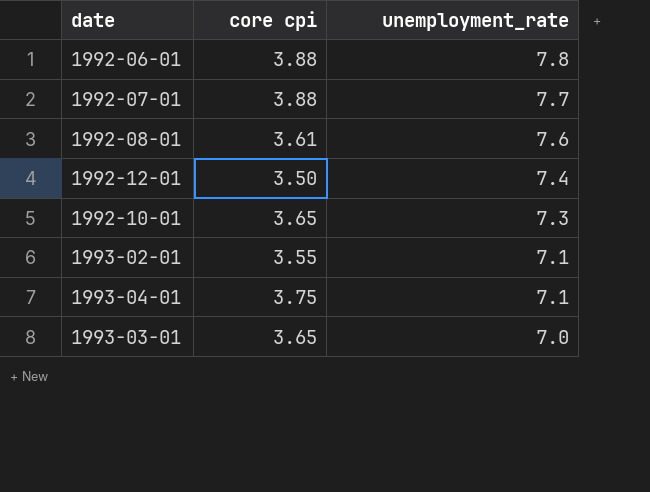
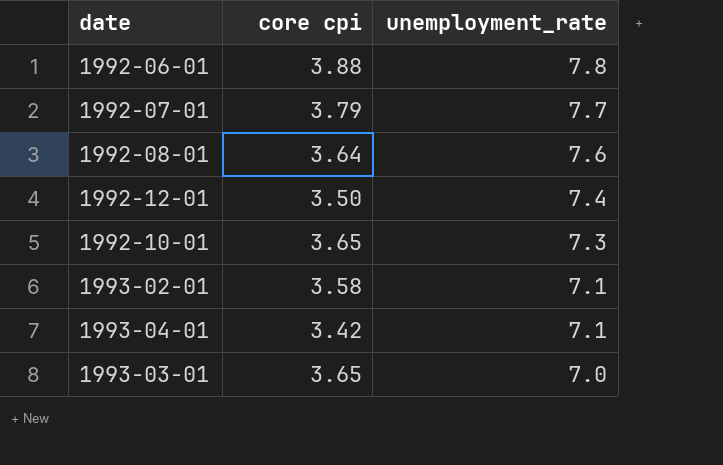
1992-07-01 | core cpi: 3.88 -> 3.79
1992-08-01 | core cpi: 3.61 -> 3.64
1993-02-01 | core cpi: 3.55 -> 3.58
1993-04-01 | core cpi: 3.75 -> 3.42

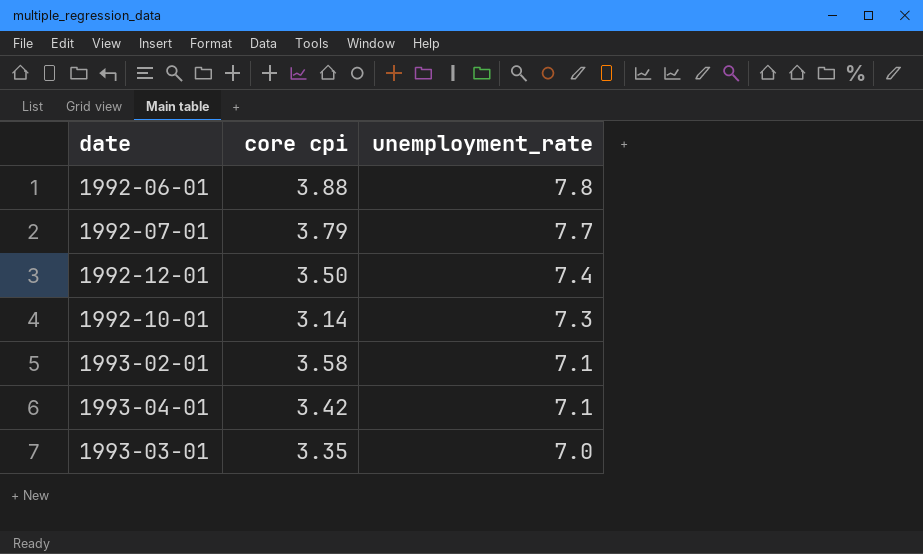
row 1992-08-01: 3.64 | 7.6 -> none
1992-10-01 | core cpi: 3.65 -> 3.14
1993-03-01 | core cpi: 3.65 -> 3.35

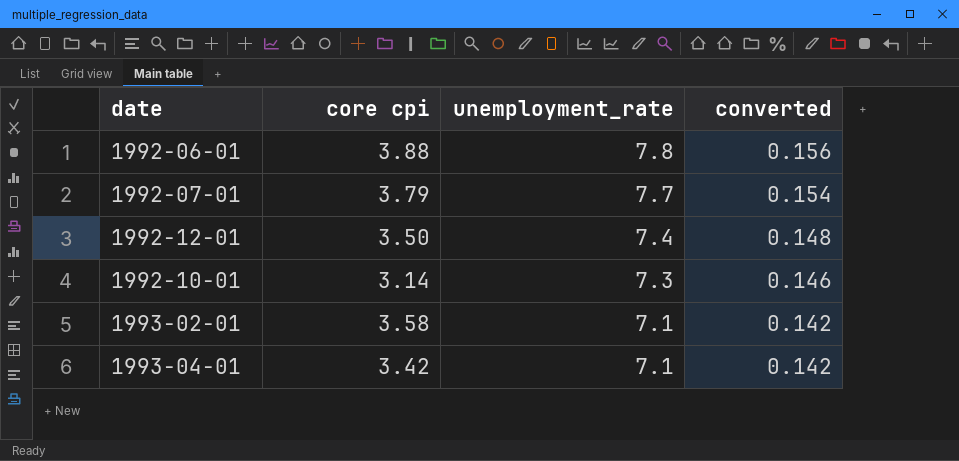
column converted | formula: none -> [unemployment_rate] * 0.02
row 1993-03-01: 3.35 | 7.0 -> none

